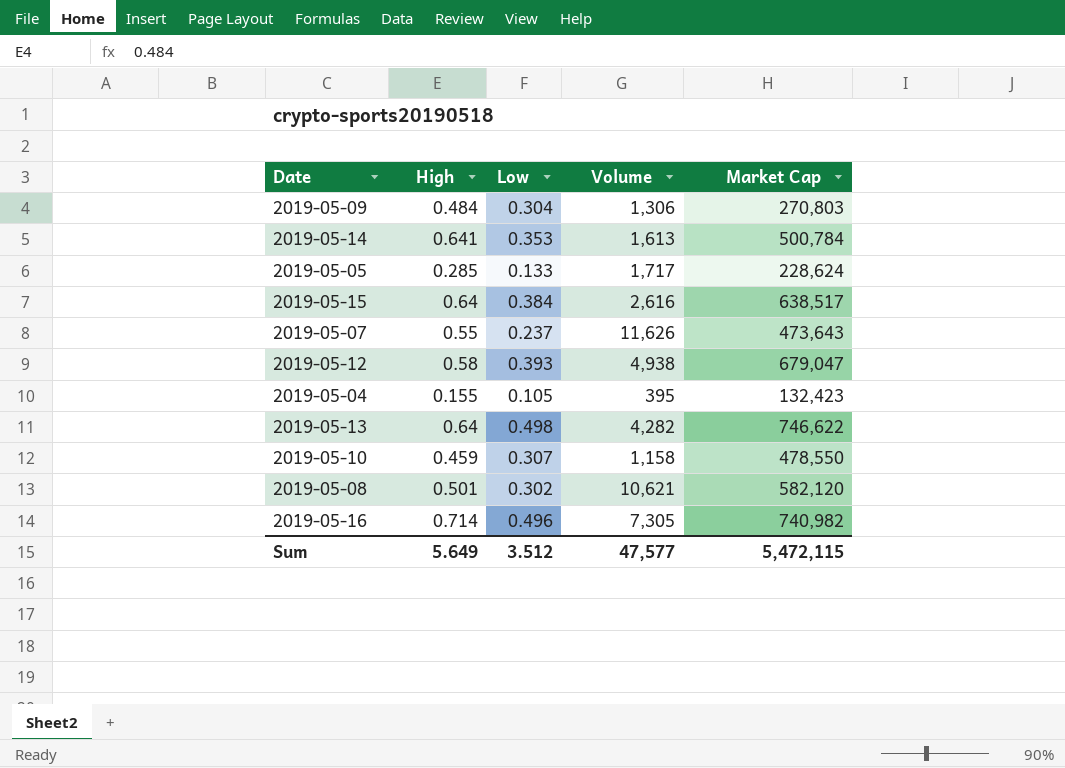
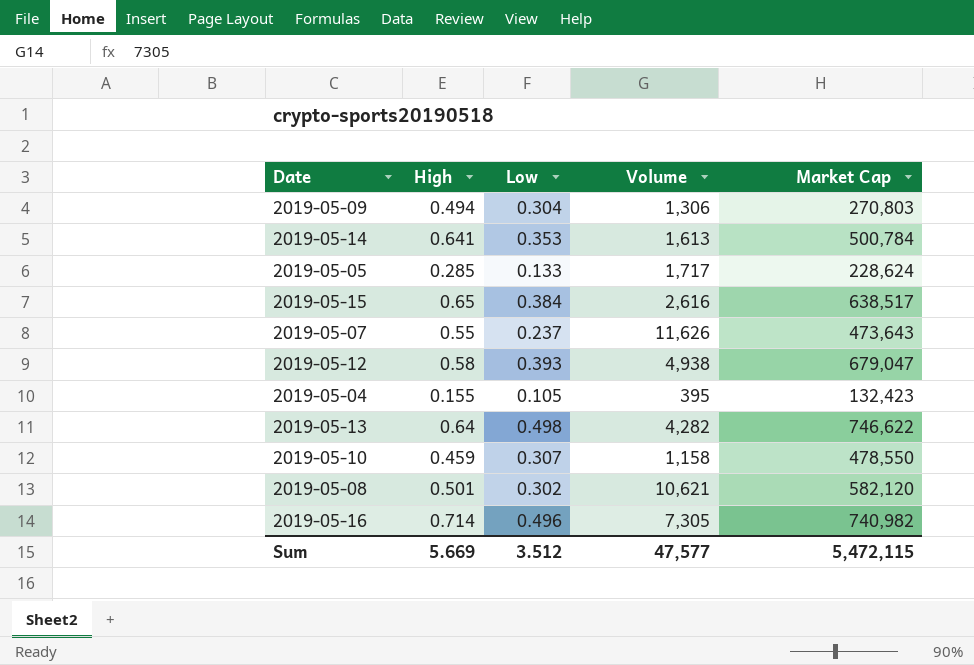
2019-05-09 | High: 0.484 -> 0.494
2019-05-15 | High: 0.64 -> 0.65
Sum | High: 5.649 -> 5.669

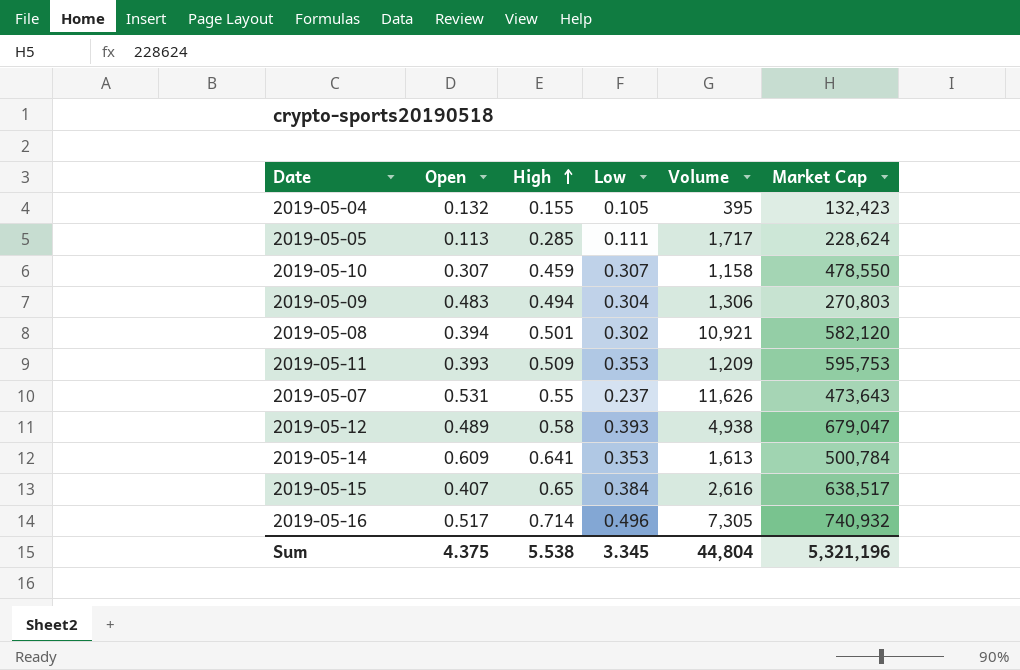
row order: none -> High ascending
column Open | position: none -> 2
row 2019-05-13: 0.64 | 0.498 | 4,282 | 746,622 -> none
2019-05-05 | Low: 0.133 -> 0.111
2019-05-08 | Volume: 10,621 -> 10,921
row 2019-05-11: none -> 0.393 | 0.509 | 0.353 | 1,209 | 595,753
2019-05-16 | Market Cap: 740,982 -> 740,932
Sum | High: 5.669 -> 5.538
Sum | Low: 3.512 -> 3.345
Sum | Volume: 47,577 -> 44,804
Sum | Market Cap: 5,472,115 -> 5,321,196

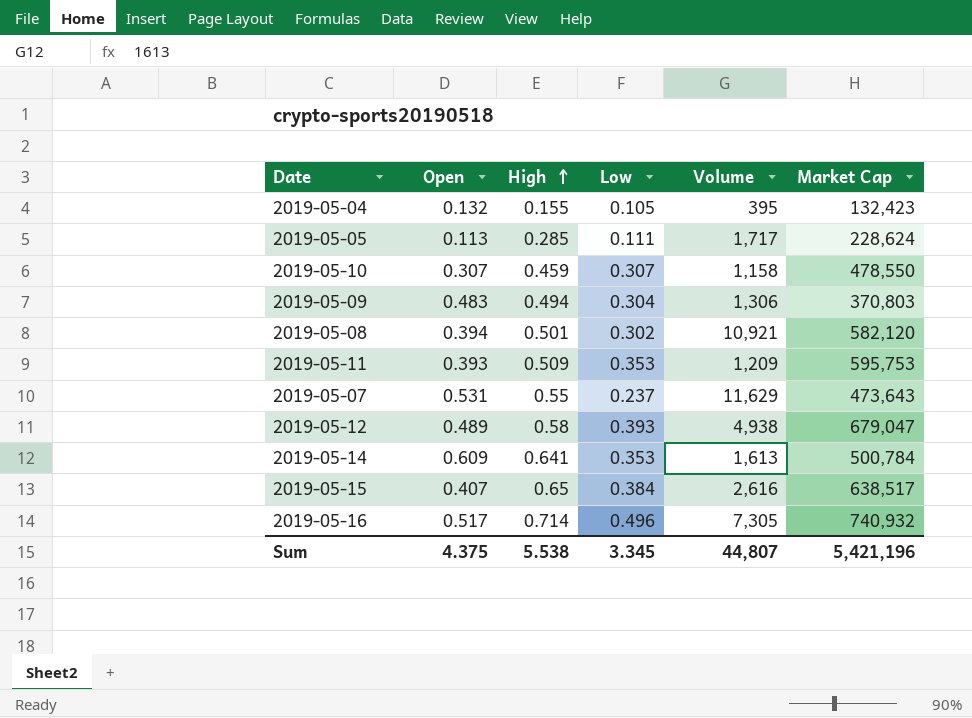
2019-05-09 | Market Cap: 270,803 -> 370,803
2019-05-07 | Volume: 11,626 -> 11,629
Sum | Volume: 44,804 -> 44,807
Sum | Market Cap: 5,321,196 -> 5,421,196

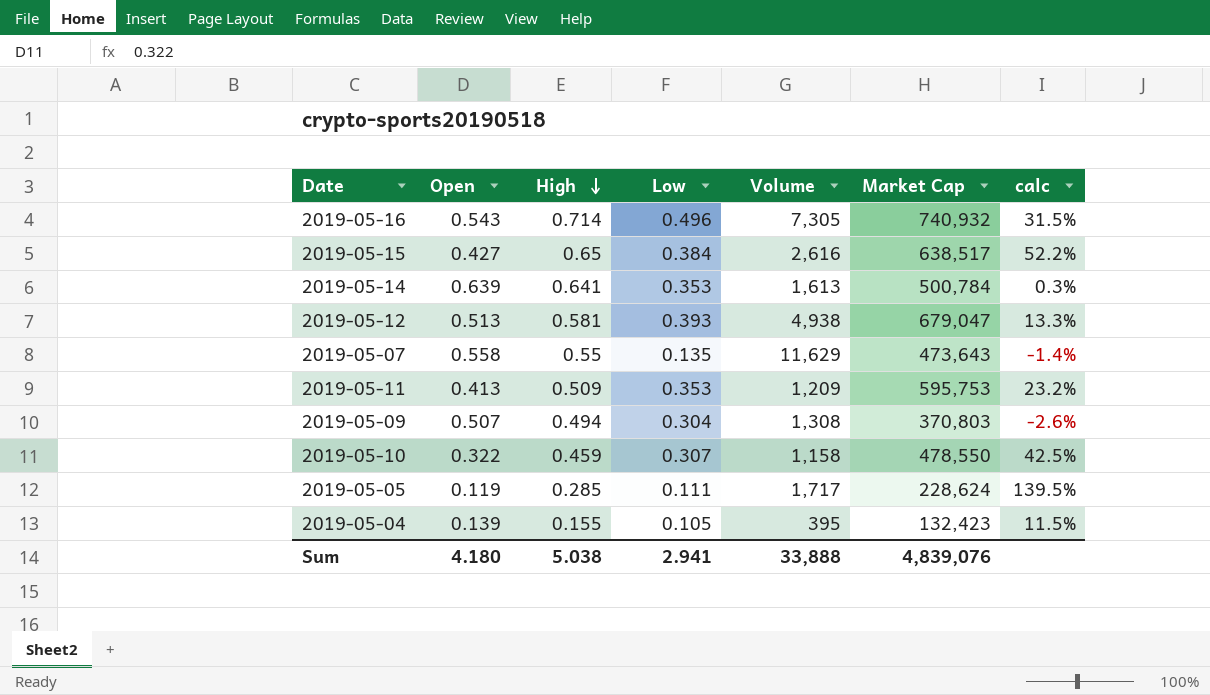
row order: High ascending -> High descending
column calc | formula: none -> ([High] - [Open]) / [Open]
row 2019-05-08: 0.394 | 0.501 | 0.302 | 10,921 | 582,120 -> none
2019-05-16 | Open: 0.517 -> 0.543
2019-05-15 | Open: 0.407 -> 0.427
2019-05-14 | Open: 0.609 -> 0.639
2019-05-12 | Open: 0.489 -> 0.513
2019-05-12 | High: 0.58 -> 0.581
2019-05-07 | Open: 0.531 -> 0.558
2019-05-07 | Low: 0.237 -> 0.135
2019-05-11 | Open: 0.393 -> 0.413
2019-05-09 | Open: 0.483 -> 0.507
2019-05-09 | Volume: 1,306 -> 1,308
2019-05-10 | Open: 0.307 -> 0.322
2019-05-05 | Open: 0.113 -> 0.119
2019-05-04 | Open: 0.132 -> 0.139
Sum | Open: 4.375 -> 4.180
Sum | High: 5.538 -> 5.038
Sum | Low: 3.345 -> 2.941
Sum | Volume: 44,807 -> 33,888
Sum | Market Cap: 5,421,196 -> 4,839,076

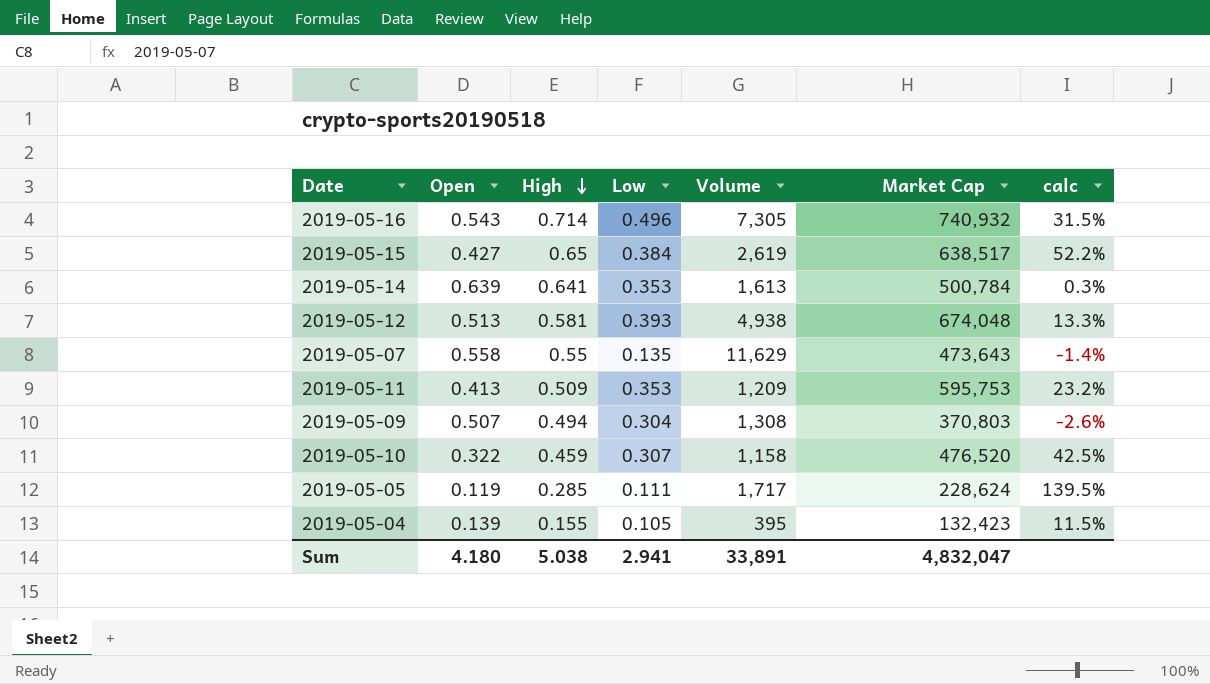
2019-05-15 | Volume: 2,616 -> 2,619
2019-05-12 | Market Cap: 679,047 -> 674,048
2019-05-10 | Market Cap: 478,550 -> 476,520
Sum | Volume: 33,888 -> 33,891
Sum | Market Cap: 4,839,076 -> 4,832,047

